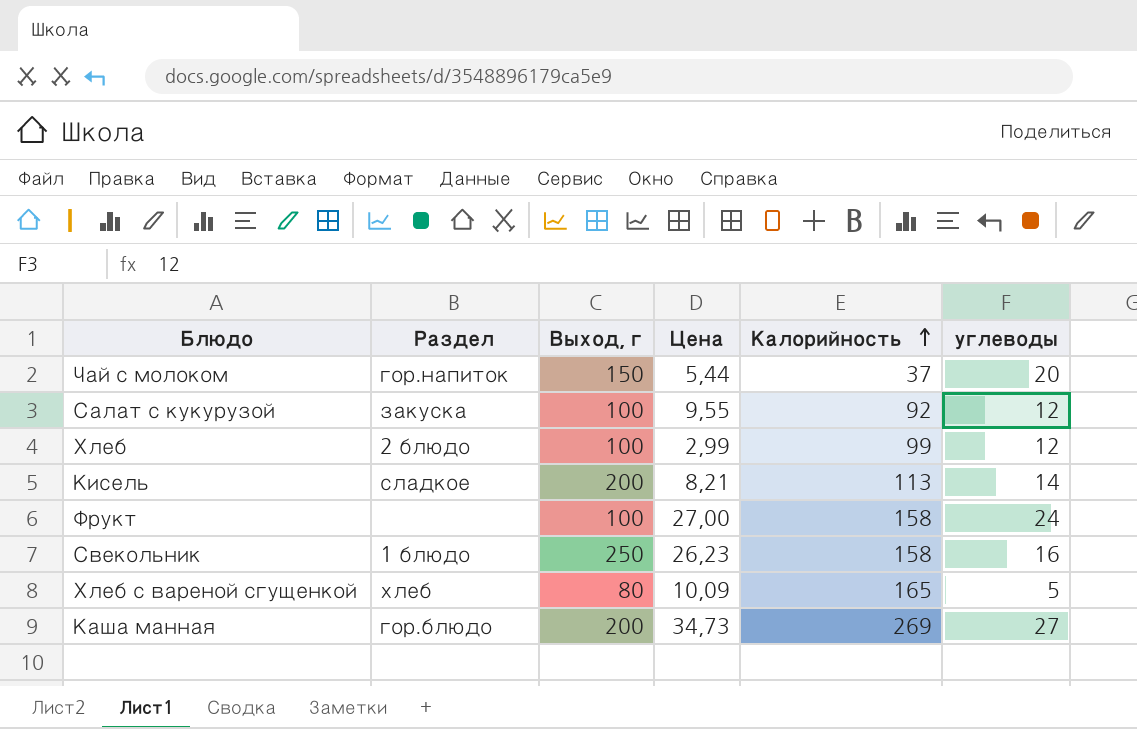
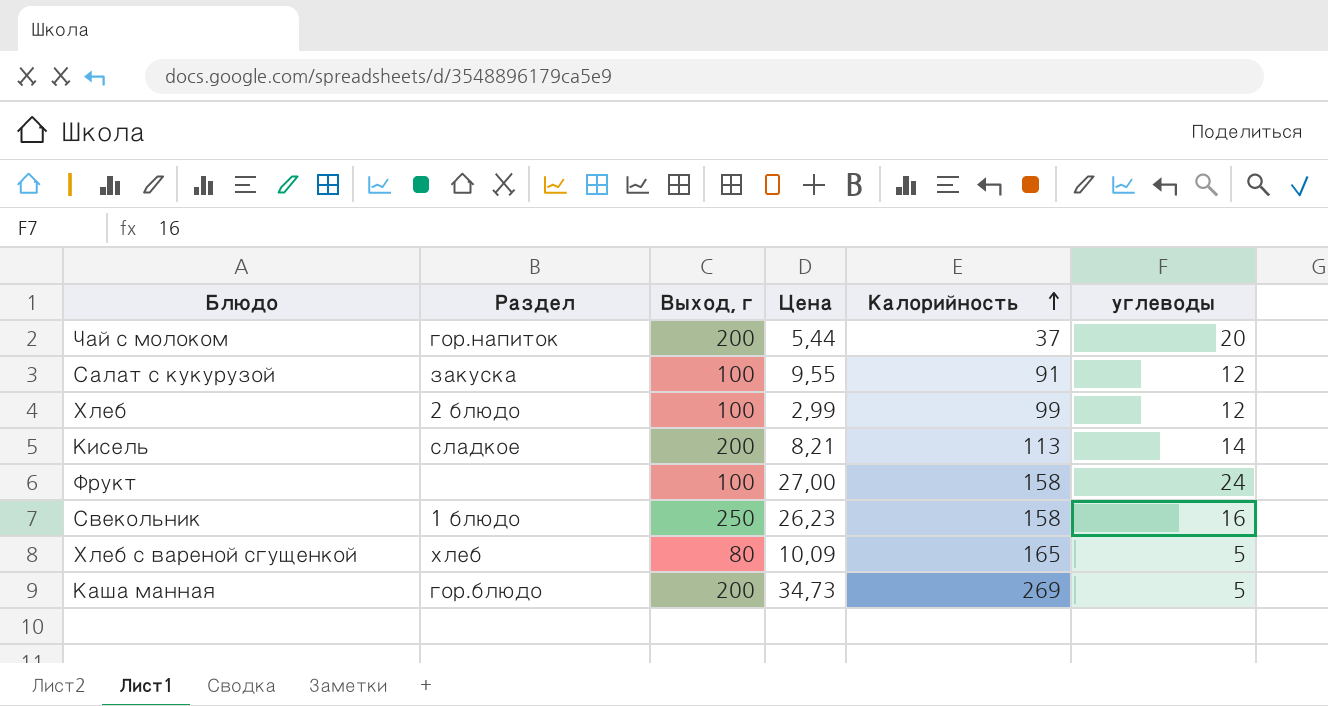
Чай с молоком | Выход, г: 150 -> 200
Салат с кукурузой | Калорийность: 92 -> 91
Каша манная | углеводы: 27 -> 5

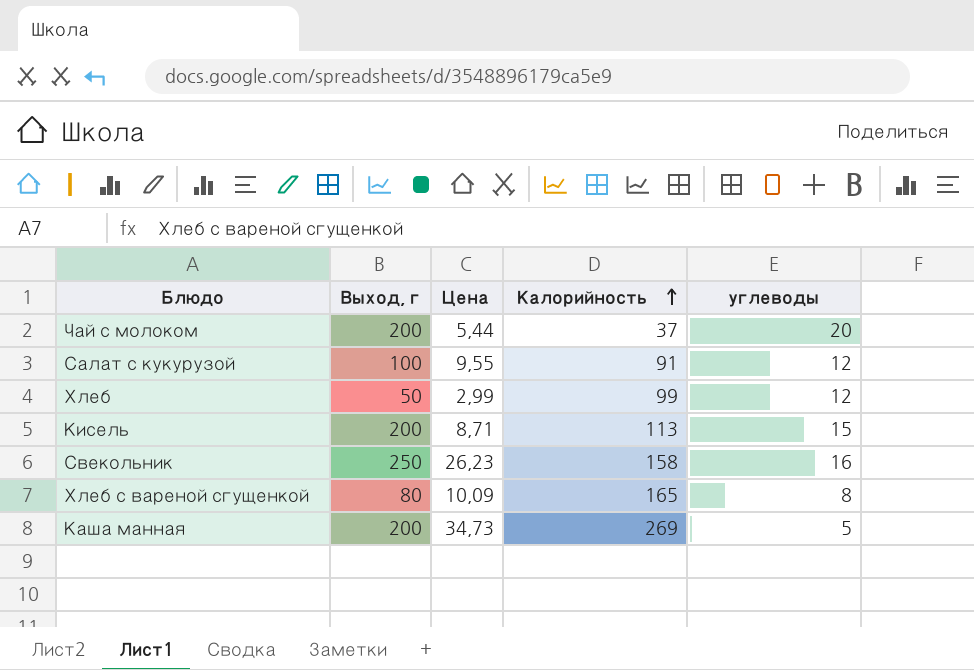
column Раздел | position: 2 -> none
row Фрукт: none | 100 | 27,00 | 158 | 24 -> none
Хлеб | Выход, г: 100 -> 50
Кисель | Цена: 8,21 -> 8,71
Кисель | углеводы: 14 -> 15
Хлеб с вареной сгущенкой | углеводы: 5 -> 8

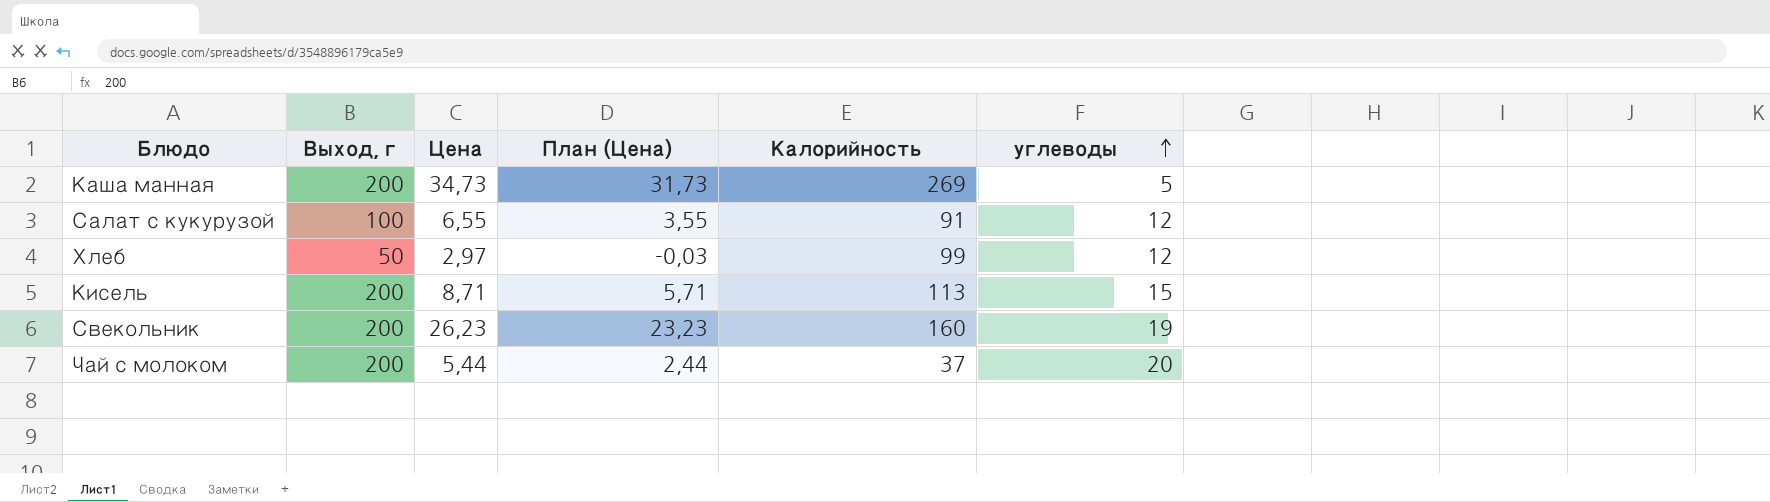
row order: Калорийность ascending -> углеводы ascending
column План (Цена) | formula: none -> [Цена] - 3
row Хлеб с вареной сгущенкой: 80 | 10,09 | 165 | 8 -> none
Салат с кукурузой | Цена: 9,55 -> 6,55
Хлеб | Цена: 2,99 -> 2,97
Свекольник | Выход, г: 250 -> 200
Свекольник | Калорийность: 158 -> 160
Свекольник | углеводы: 16 -> 19

